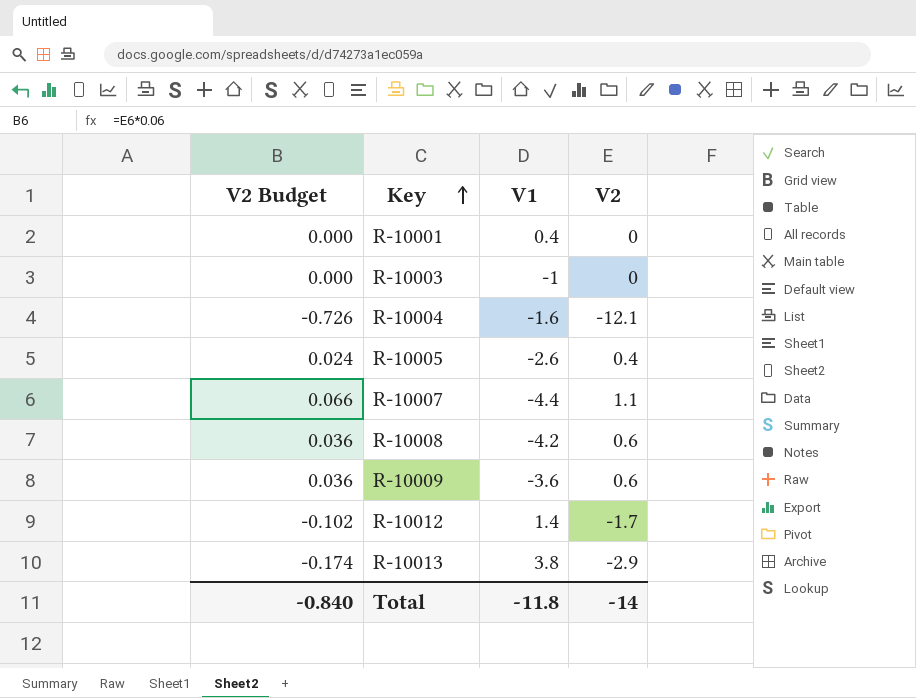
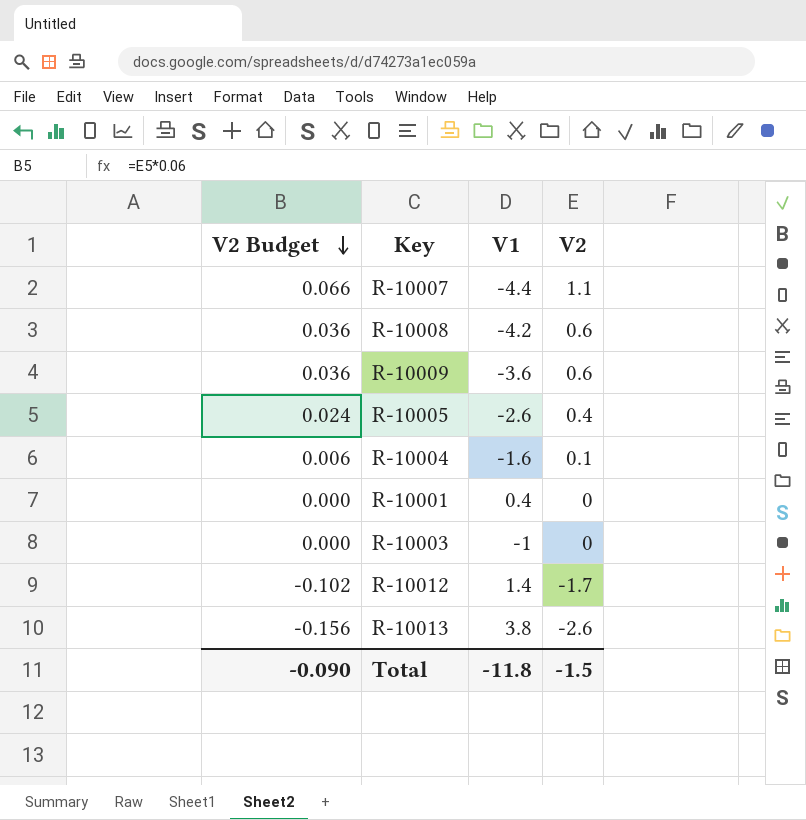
row order: Key ascending -> V2 Budget descending
R-10004 | V2 Budget: -0.726 -> 0.006
R-10004 | V2: -12.1 -> 0.1
R-10013 | V2 Budget: -0.174 -> -0.156
R-10013 | V2: -2.9 -> -2.6
Total | V2 Budget: -0.840 -> -0.090
Total | V2: -14 -> -1.5

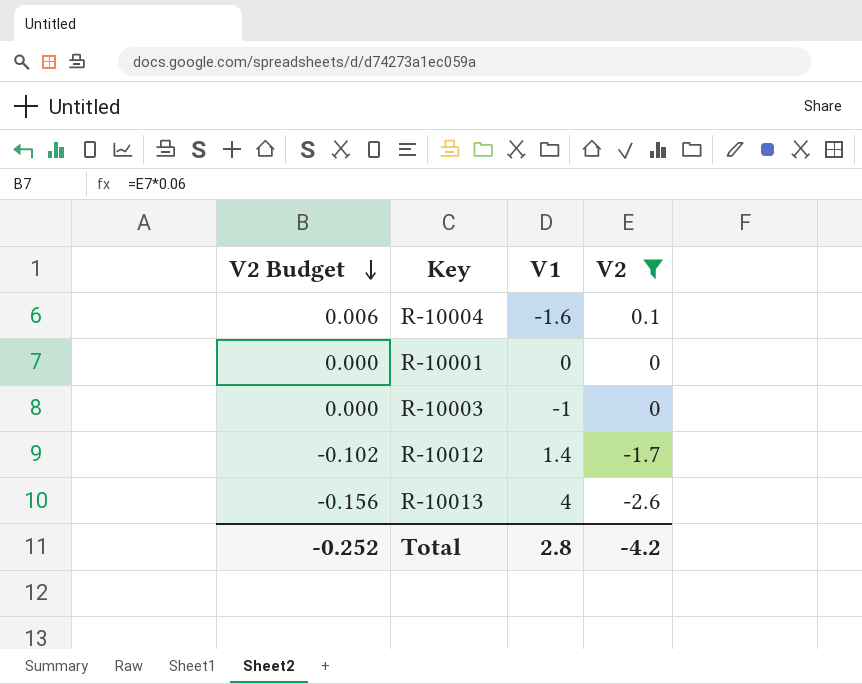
filter: none -> V2 <= 0.1
R-10001 | V1: 0.4 -> 0
R-10013 | V1: 3.8 -> 4
Total | V2 Budget: -0.090 -> -0.252
Total | V1: -11.8 -> 2.8
Total | V2: -1.5 -> -4.2

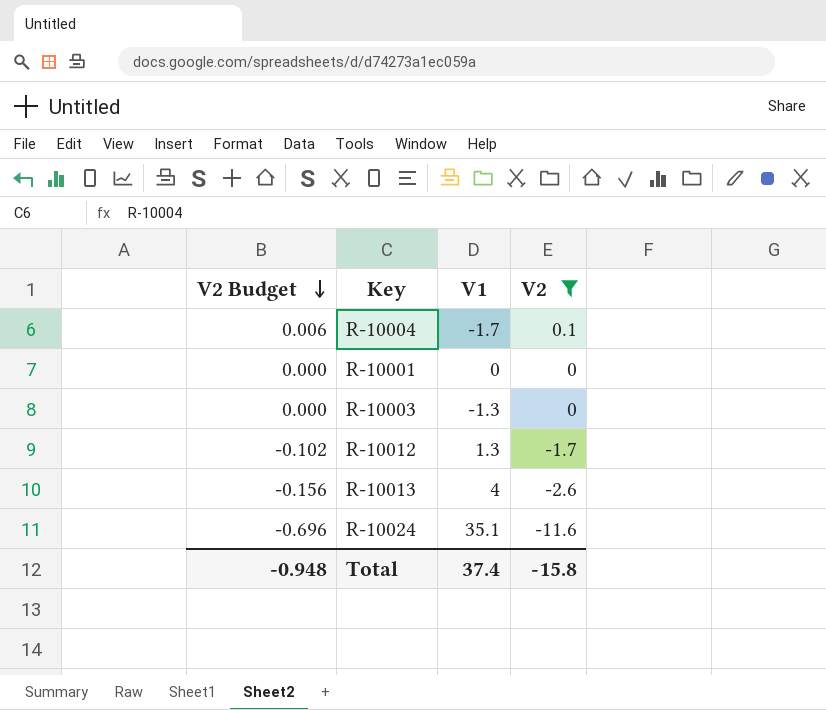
R-10004 | V1: -1.6 -> -1.7
R-10003 | V1: -1 -> -1.3
R-10012 | V1: 1.4 -> 1.3
row R-10024: none -> -0.696 | 35.1 | -11.6
Total | V2 Budget: -0.252 -> -0.948
Total | V1: 2.8 -> 37.4
Total | V2: -4.2 -> -15.8

